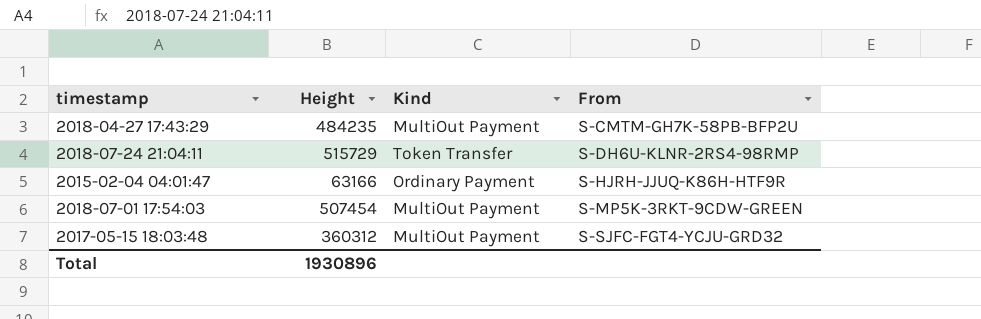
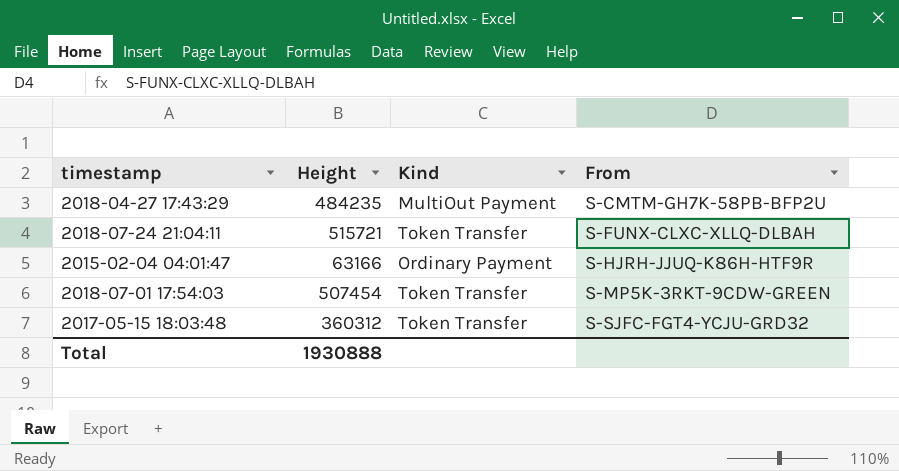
2018-07-24 21:04:11 | Height: 515729 -> 515721
2018-07-24 21:04:11 | From: S-DH6U-KLNR-2RS4-98RMP -> S-FUNX-CLXC-XLLQ-DLBAH
2018-07-01 17:54:03 | Kind: MultiOut Payment -> Token Transfer
2017-05-15 18:03:48 | Kind: MultiOut Payment -> Token Transfer
Total | Height: 1930896 -> 1930888

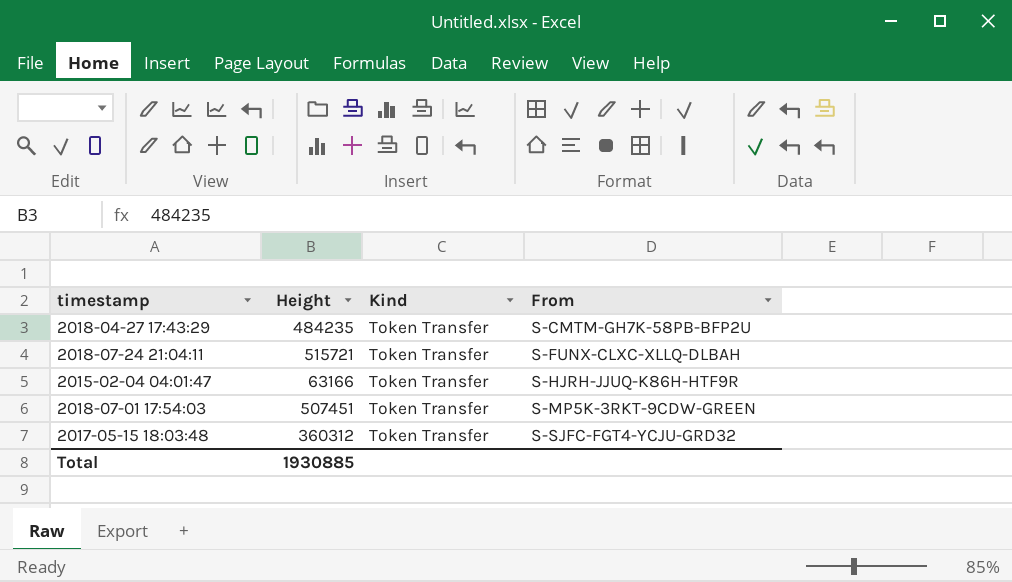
2018-04-27 17:43:29 | Kind: MultiOut Payment -> Token Transfer
2015-02-04 04:01:47 | Kind: Ordinary Payment -> Token Transfer
2018-07-01 17:54:03 | Height: 507454 -> 507451
Total | Height: 1930888 -> 1930885

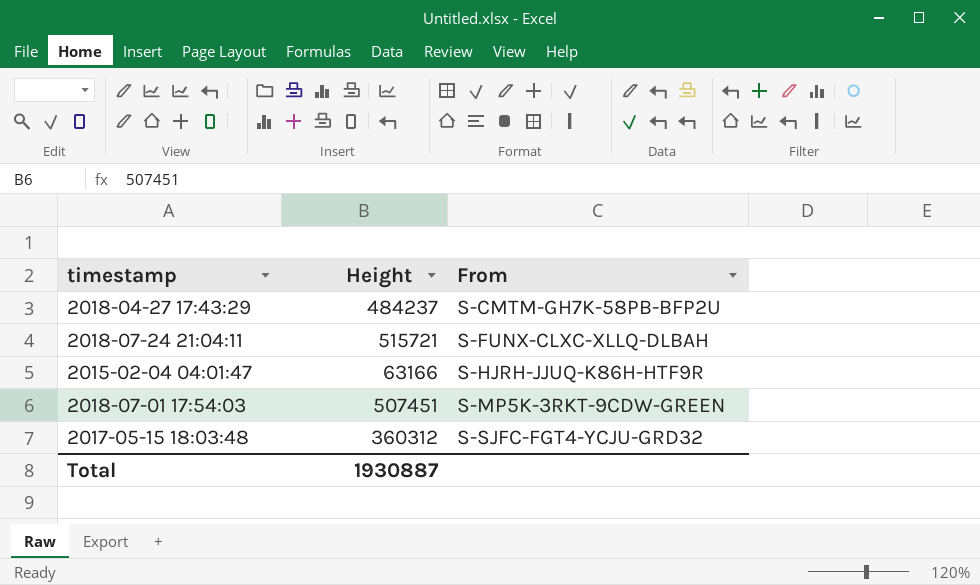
column Kind | position: 3 -> none
2018-04-27 17:43:29 | Height: 484235 -> 484237
Total | Height: 1930885 -> 1930887

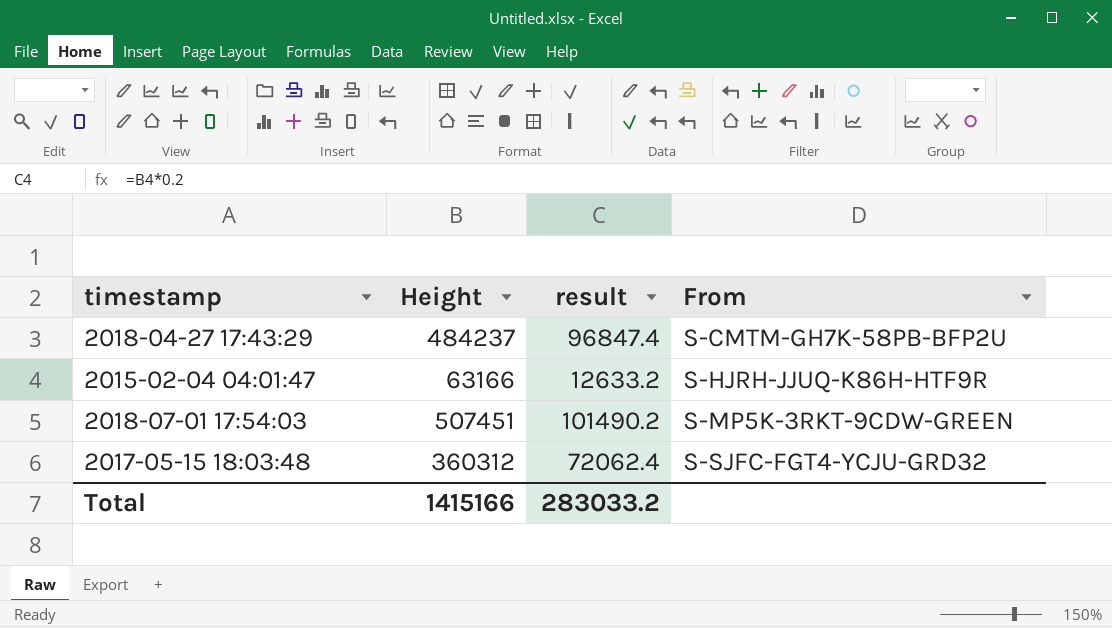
column result | formula: none -> [Height] * 0.2
row 2018-07-24 21:04:11: 515721 | S-FUNX-CLXC-XLLQ-DLBAH -> none
Total | Height: 1930887 -> 1415166

